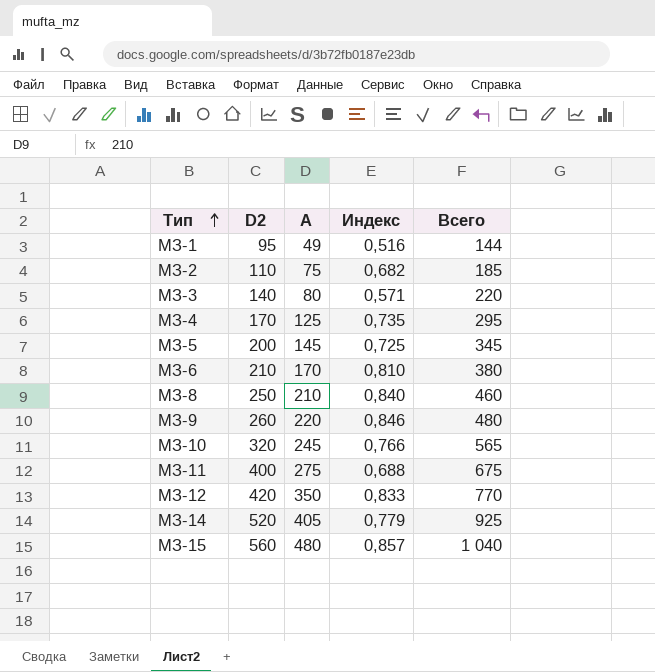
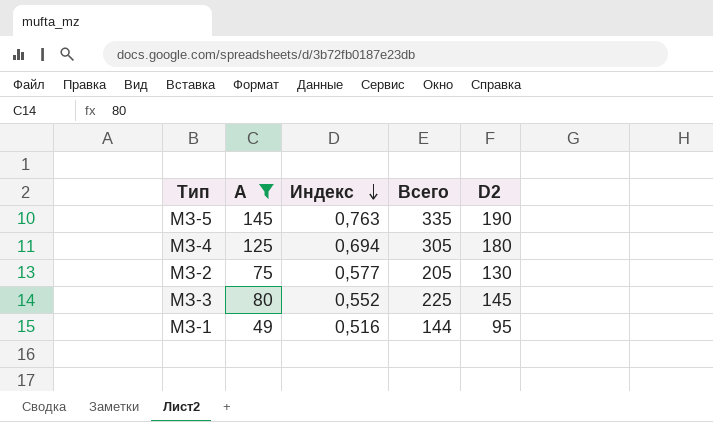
filter: none -> A <= 145
row order: Тип ascending -> Индекс descending
column D2 | position: 2 -> 5
МЗ-5 | Индекс: 0,725 -> 0,763
МЗ-5 | Всего: 345 -> 335
МЗ-5 | D2: 200 -> 190
МЗ-4 | Индекс: 0,735 -> 0,694
МЗ-4 | Всего: 295 -> 305
МЗ-4 | D2: 170 -> 180
МЗ-2 | Индекс: 0,682 -> 0,577
МЗ-2 | Всего: 185 -> 205
МЗ-2 | D2: 110 -> 130
МЗ-3 | Индекс: 0,571 -> 0,552
МЗ-3 | Всего: 220 -> 225
МЗ-3 | D2: 140 -> 145

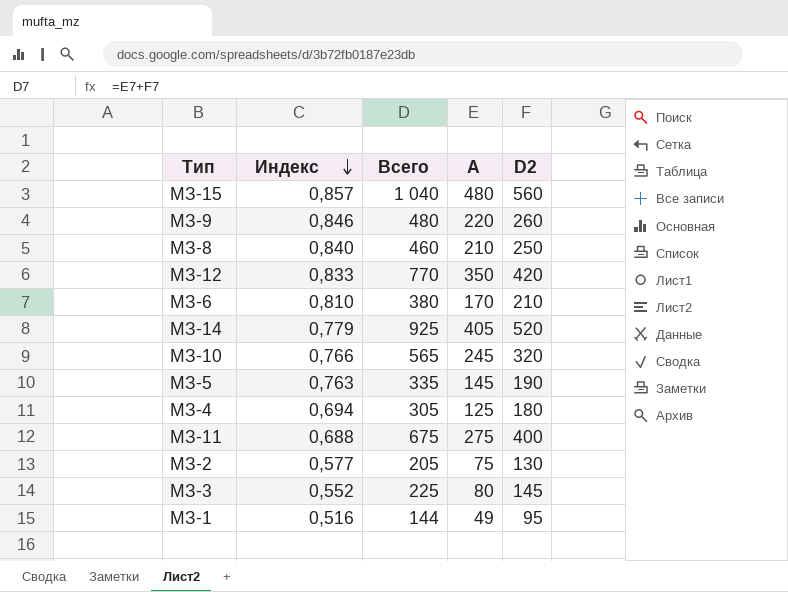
filter: A <= 145 -> none
column A | position: 2 -> 4

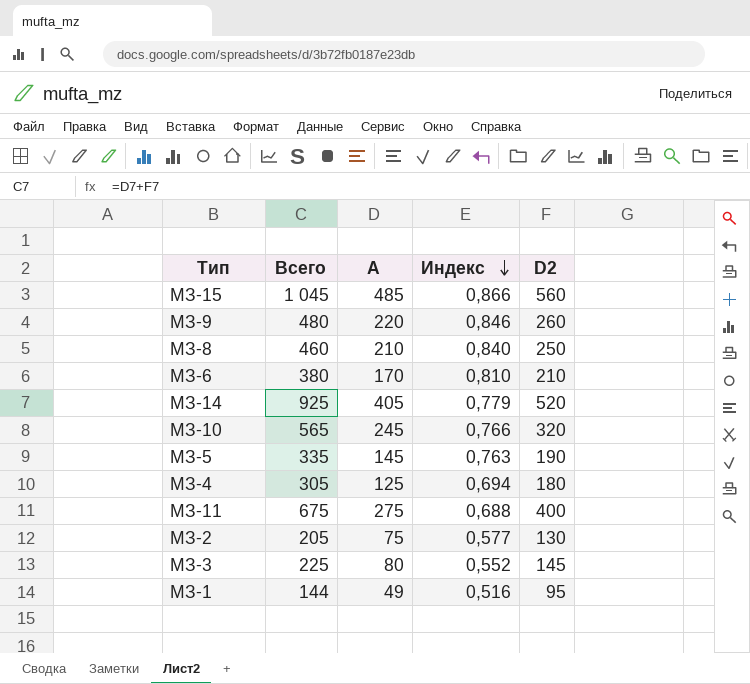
column Индекс | position: 2 -> 4
row МЗ-12: 0,833 | 770 | 350 | 420 -> none
МЗ-15 | Всего: 1 040 -> 1 045
МЗ-15 | A: 480 -> 485
МЗ-15 | Индекс: 0,857 -> 0,866

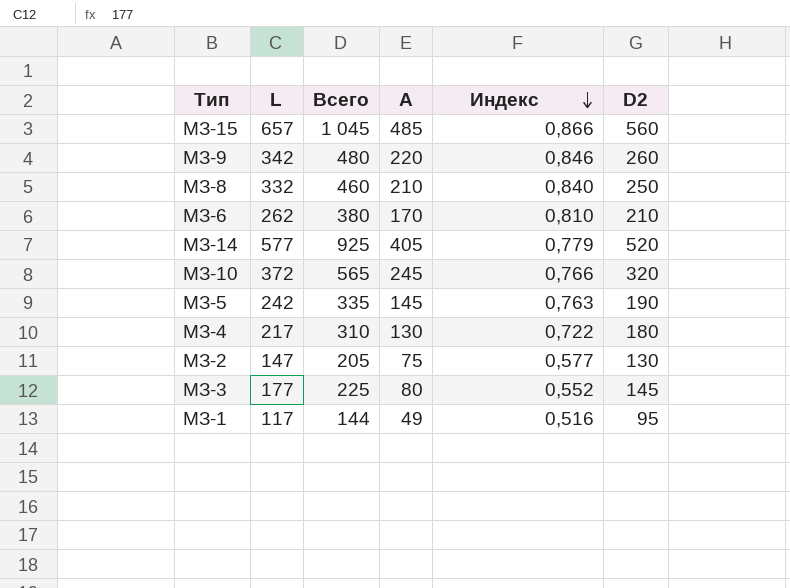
column L | position: none -> 2
row МЗ-11: 675 | 275 | 0,688 | 400 -> none
МЗ-4 | Всего: 305 -> 310
МЗ-4 | A: 125 -> 130
МЗ-4 | Индекс: 0,694 -> 0,722

